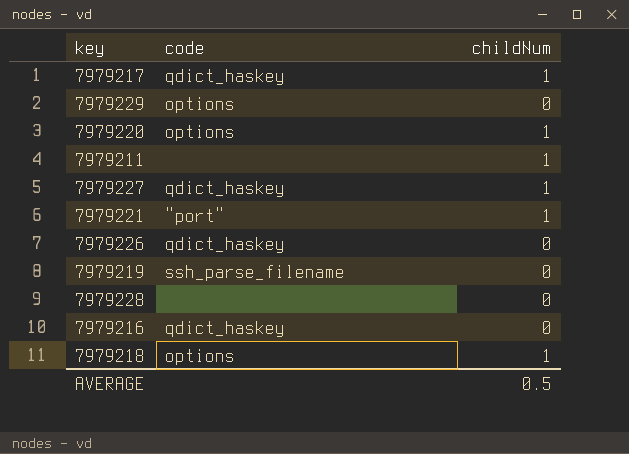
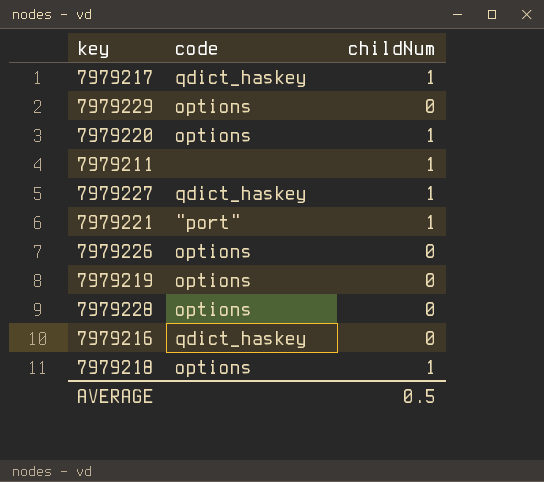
7979226 | code: qdict_haskey -> options
7979219 | code: ssh_parse_filename -> options
7979228 | code: none -> options

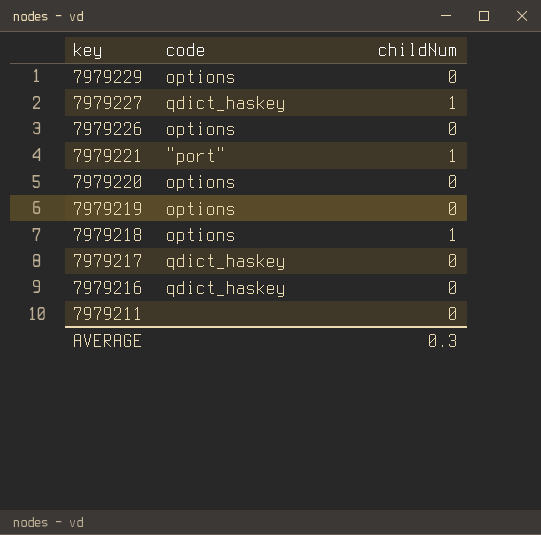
row order: none -> key descending
row 7979228: options | 0 -> none
7979220 | childNum: 1 -> 0
7979217 | childNum: 1 -> 0
7979211 | childNum: 1 -> 0
AVERAGE | childNum: 0.5 -> 0.3

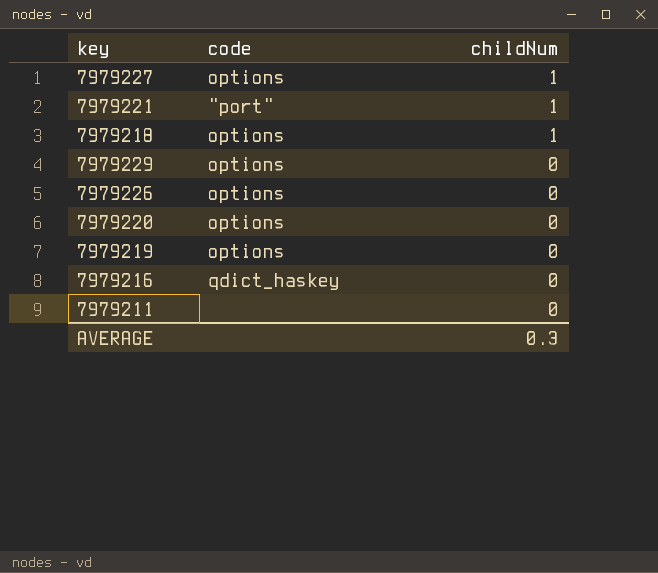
row order: key descending -> childNum descending
row 7979217: qdict_haskey | 0 -> none
7979227 | code: qdict_haskey -> options

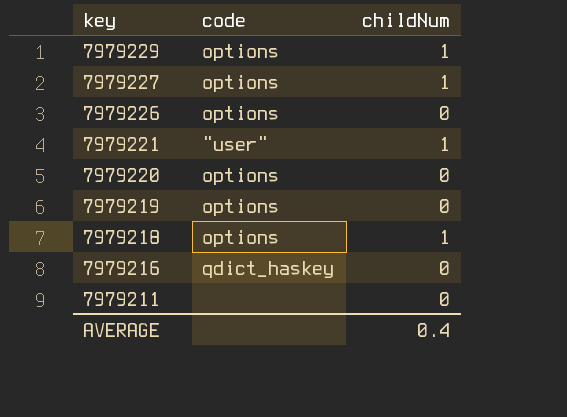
row order: childNum descending -> key descending
7979229 | childNum: 0 -> 1
7979221 | code: "port" -> "user"
AVERAGE | childNum: 0.3 -> 0.4

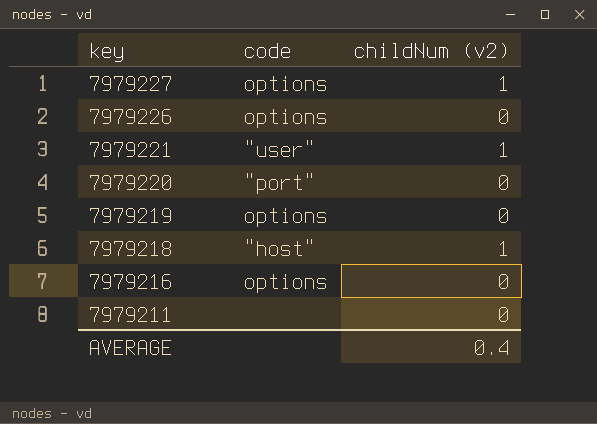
column name: childNum -> childNum (v2)
row 7979229: options | 1 -> none
7979220 | code: options -> "port"
7979218 | code: options -> "host"
7979216 | code: qdict_haskey -> options

